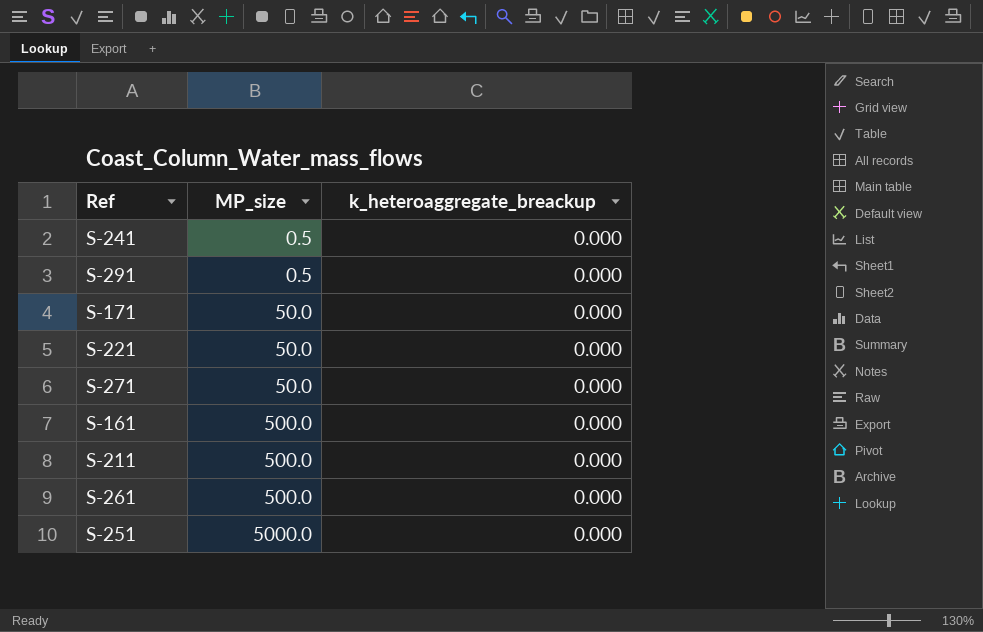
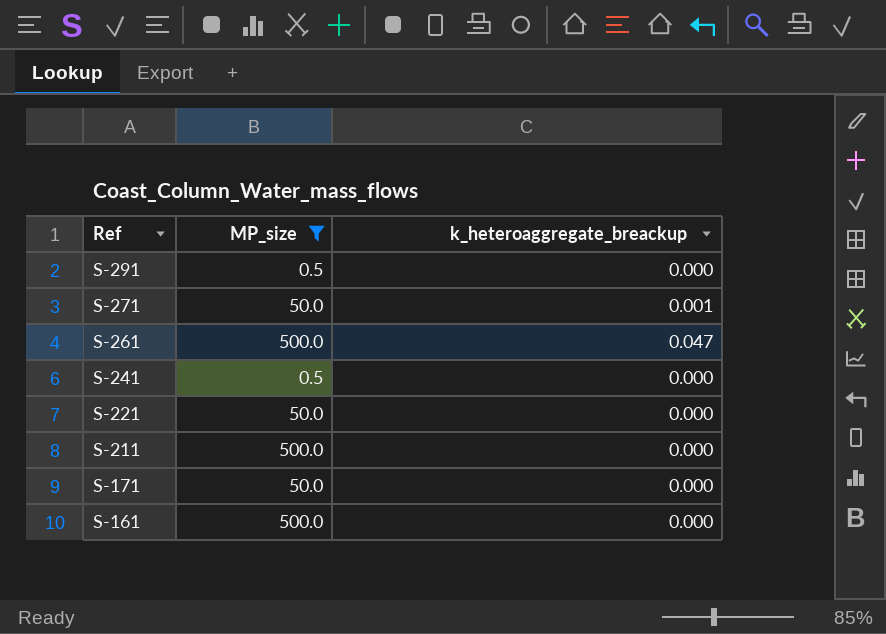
filter: none -> MP_size != 5000.0
row order: MP_size ascending -> Ref descending
S-271 | k_heteroaggregate_breackup: 0.000 -> 0.001
S-261 | k_heteroaggregate_breackup: 0.000 -> 0.047

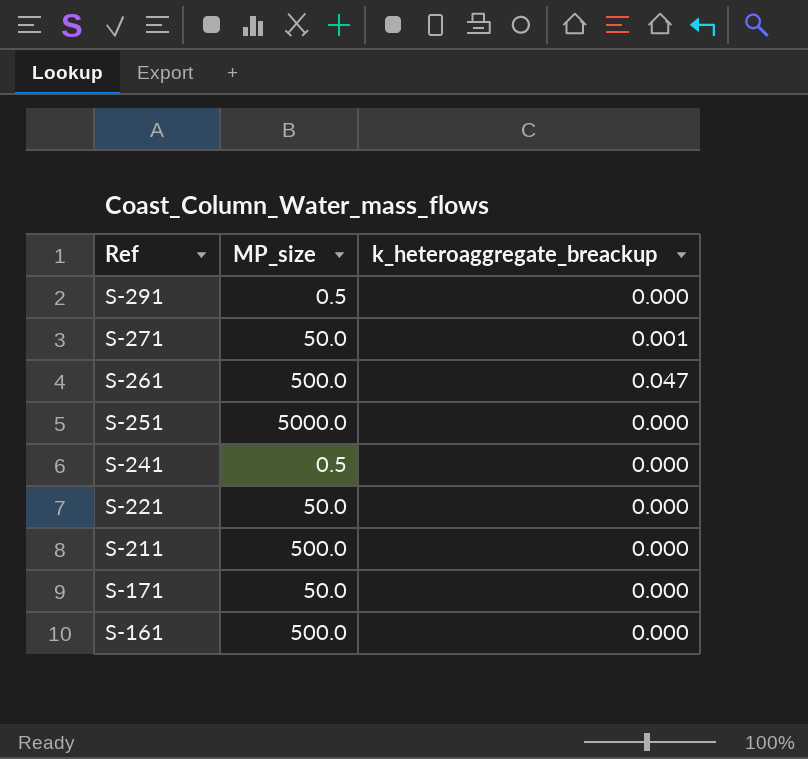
filter: MP_size != 5000.0 -> none

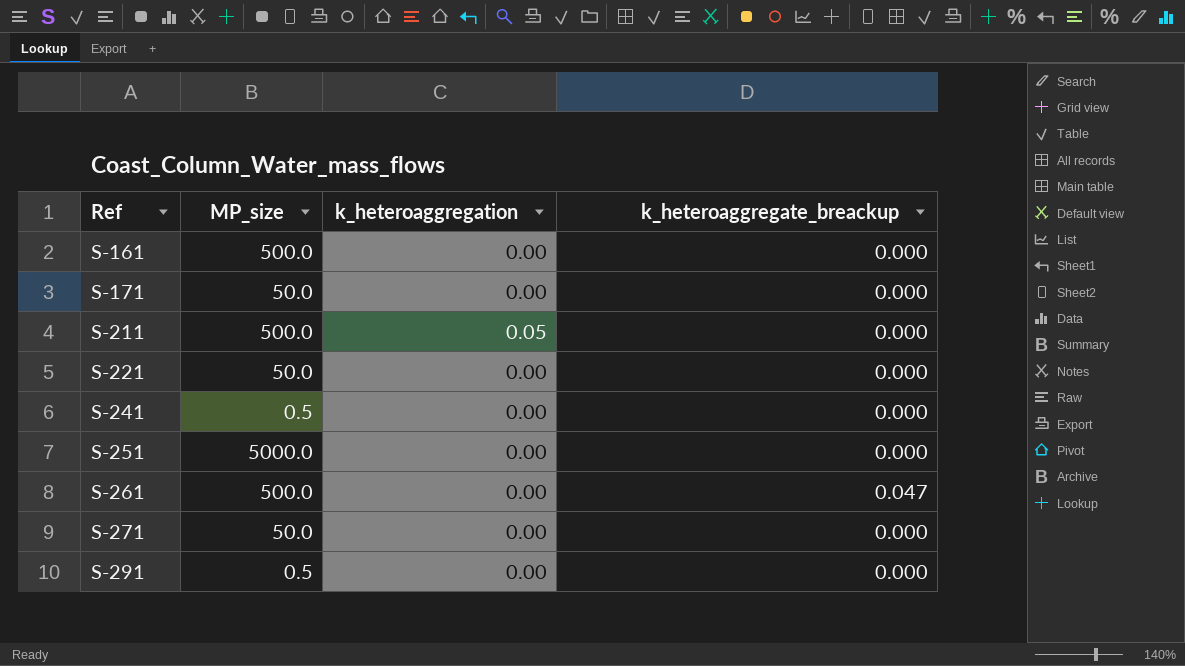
row order: Ref descending -> Ref ascending
column k_heteroaggregation | position: none -> 3
S-271 | k_heteroaggregate_breackup: 0.001 -> 0.000

